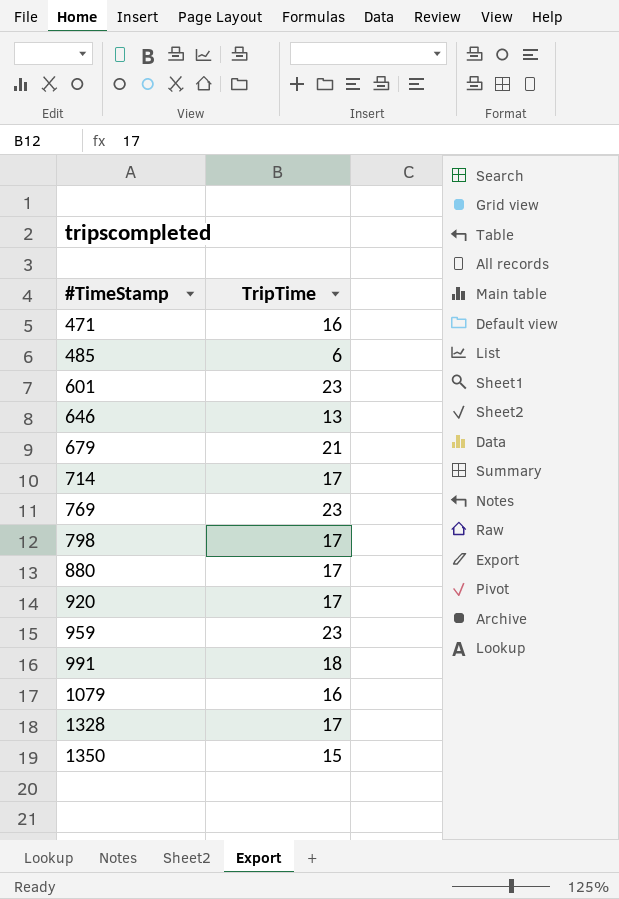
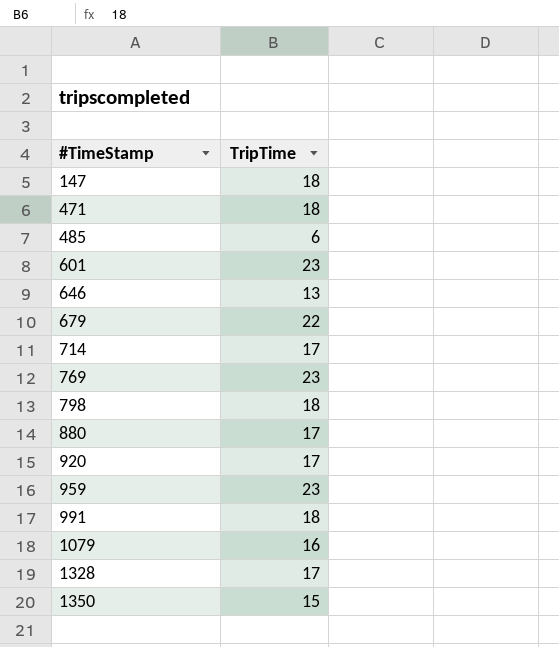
row 147: none -> 18
471 | TripTime: 16 -> 18
679 | TripTime: 21 -> 22
798 | TripTime: 17 -> 18

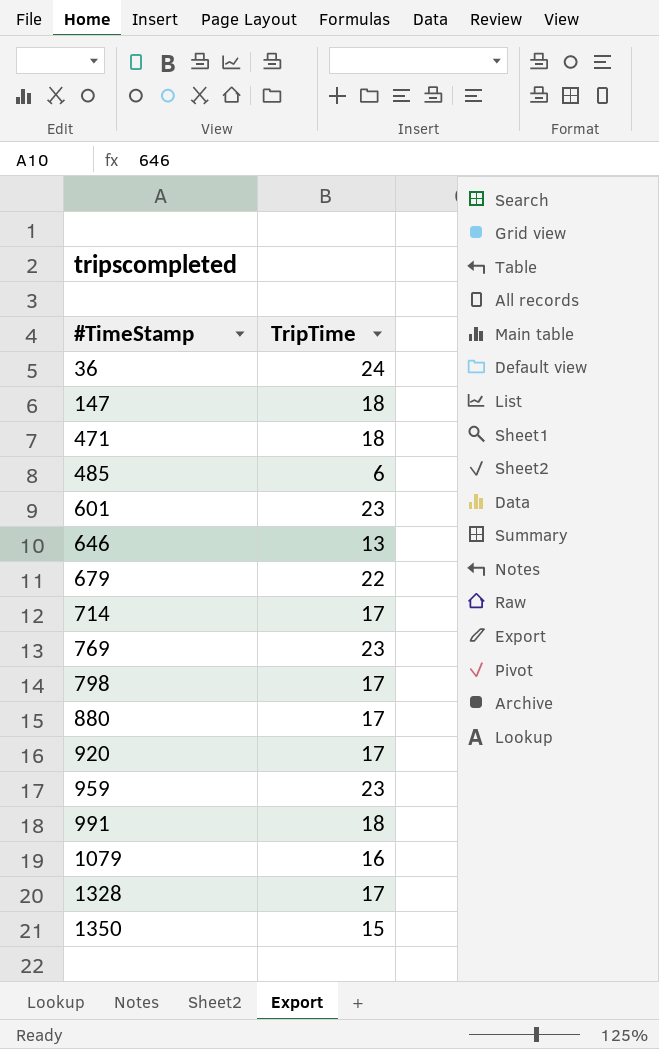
row 36: none -> 24
798 | TripTime: 18 -> 17

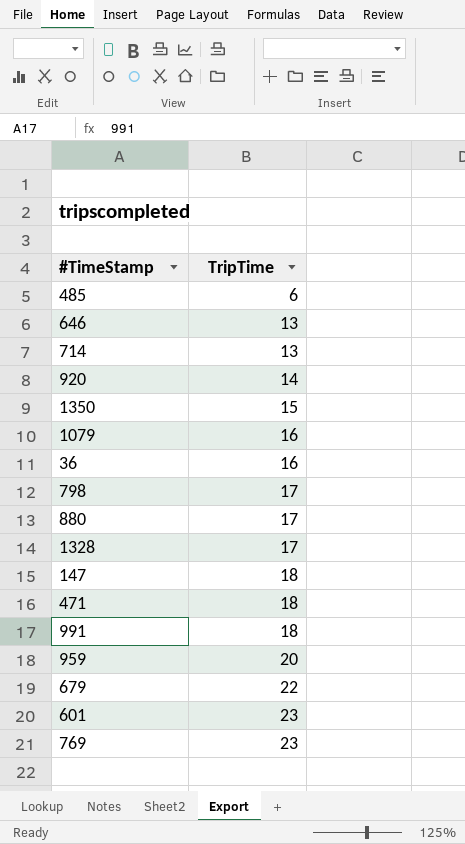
row order: #TimeStamp ascending -> TripTime ascending
714 | TripTime: 17 -> 13
920 | TripTime: 17 -> 14
36 | TripTime: 24 -> 16
959 | TripTime: 23 -> 20

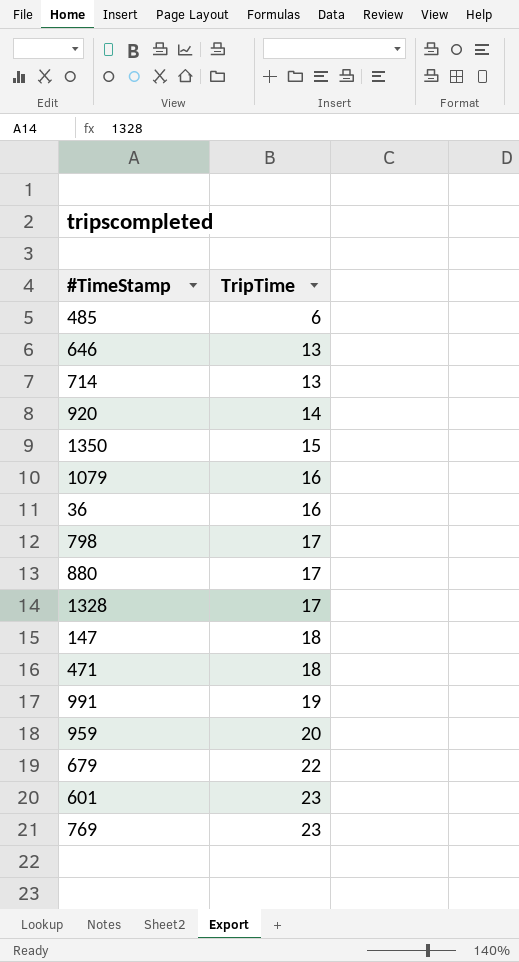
991 | TripTime: 18 -> 19

